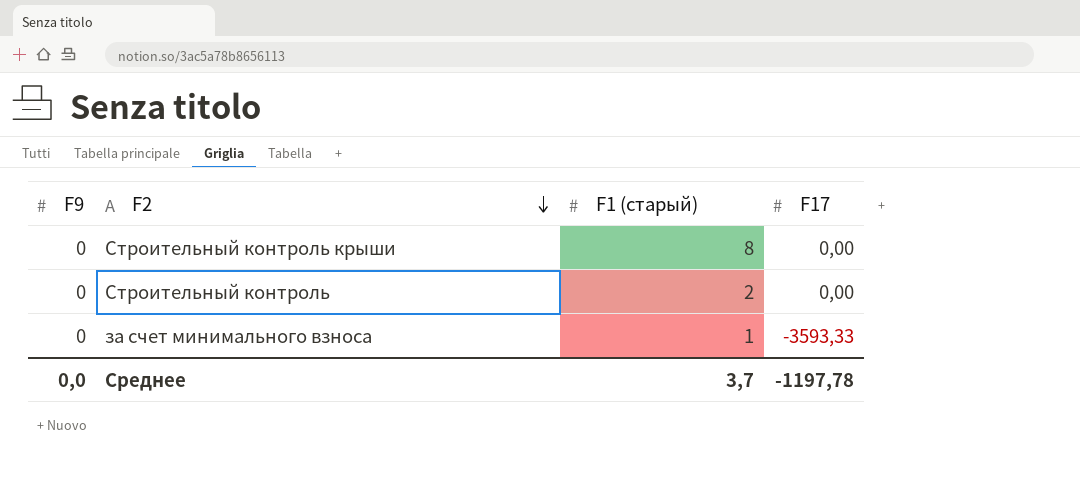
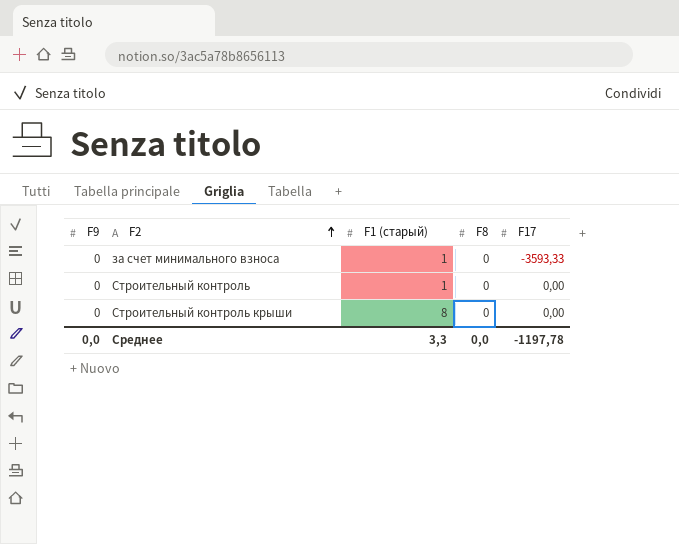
row order: F2 descending -> F2 ascending
column F8 | position: none -> 4
Строительный контроль | F1 (старый): 2 -> 1
Среднее | F1 (старый): 3,7 -> 3,3

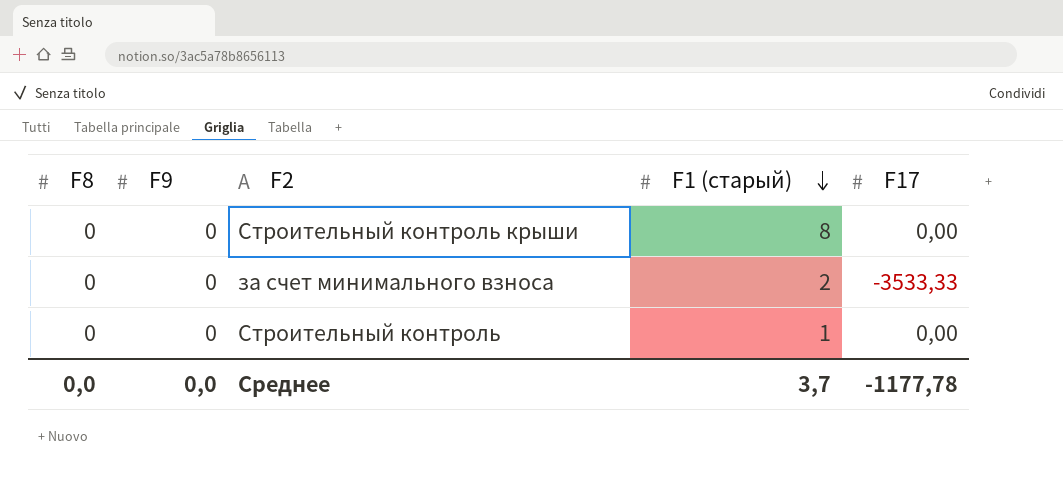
row order: F2 ascending -> F1 (старый) descending
column F8 | position: 4 -> 1
за счет минимального взноса | F1 (старый): 1 -> 2
за счет минимального взноса | F17: -3593,33 -> -3533,33
Среднее | F1 (старый): 3,3 -> 3,7
Среднее | F17: -1197,78 -> -1177,78

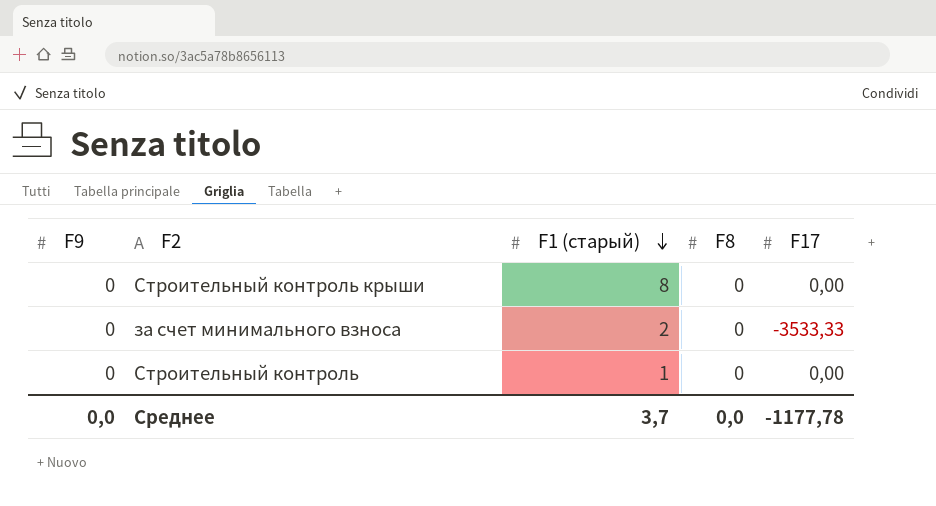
column F8 | position: 1 -> 4

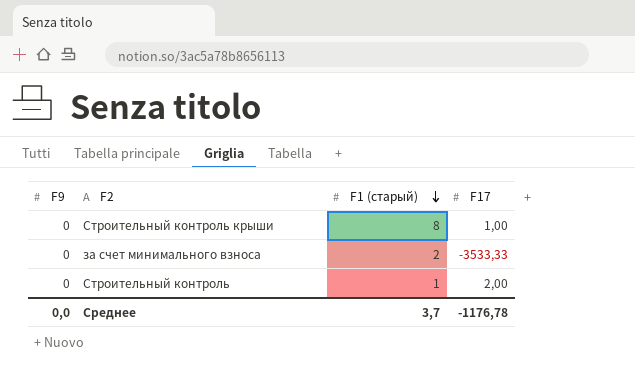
column F8 | position: 4 -> none
Строительный контроль крыши | F17: 0,00 -> 1,00
Строительный контроль | F17: 0,00 -> 2,00
Среднее | F17: -1177,78 -> -1176,78

